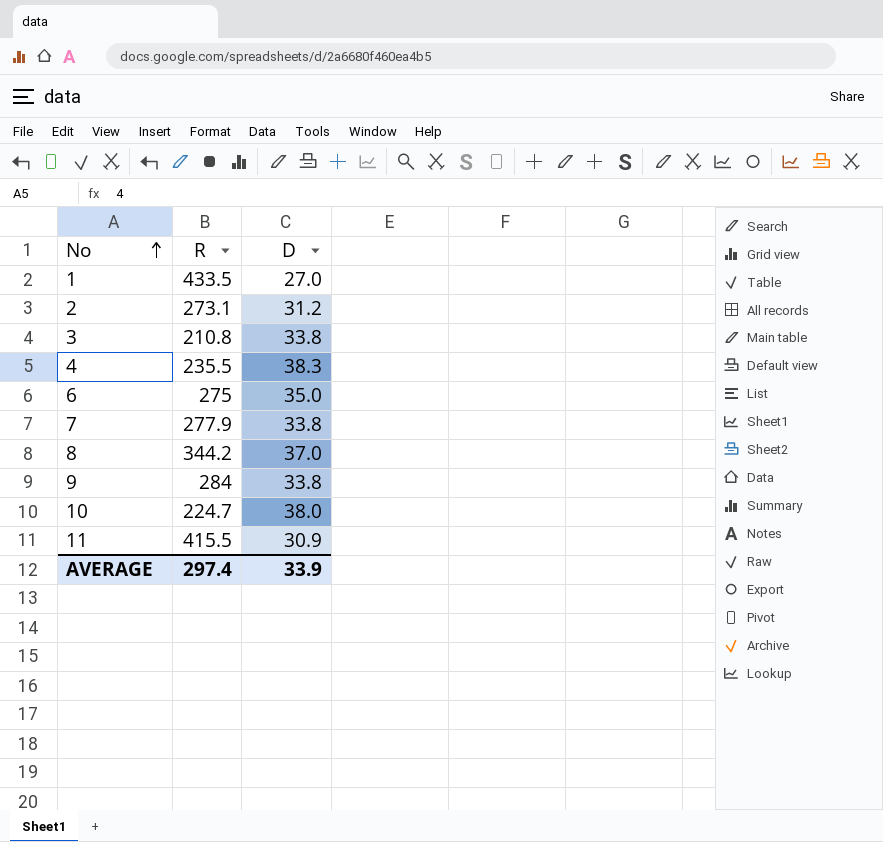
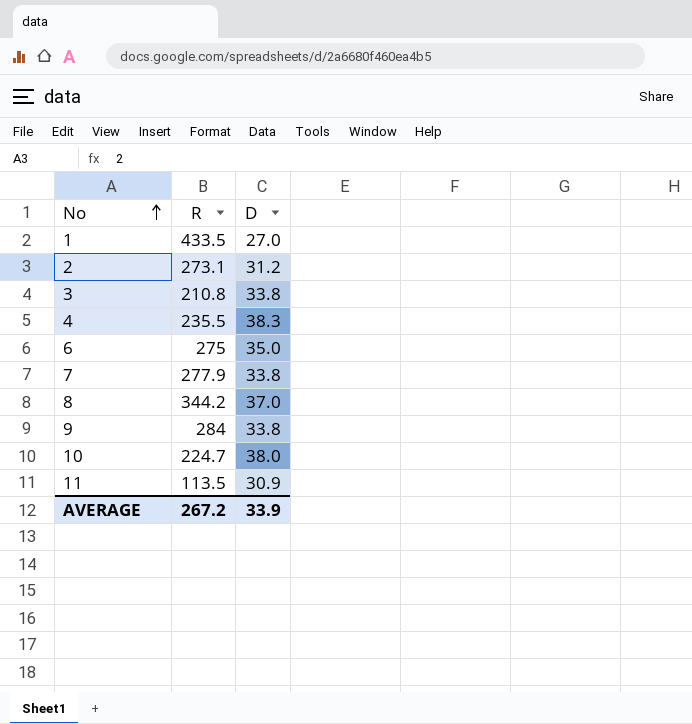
11 | R: 415.5 -> 113.5
AVERAGE | R: 297.4 -> 267.2

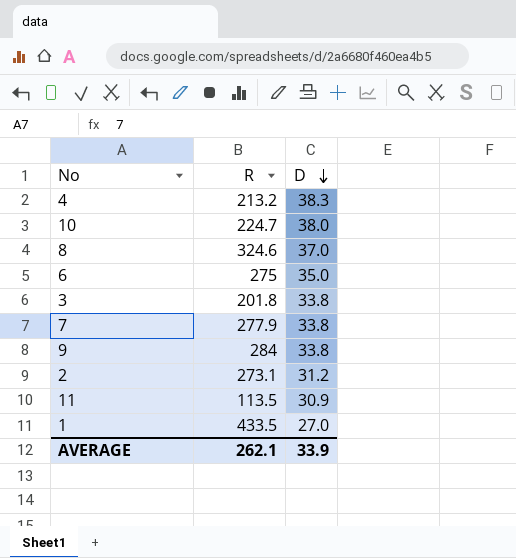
row order: No ascending -> D descending
4 | R: 235.5 -> 213.2
8 | R: 344.2 -> 324.6
3 | R: 210.8 -> 201.8
AVERAGE | R: 267.2 -> 262.1

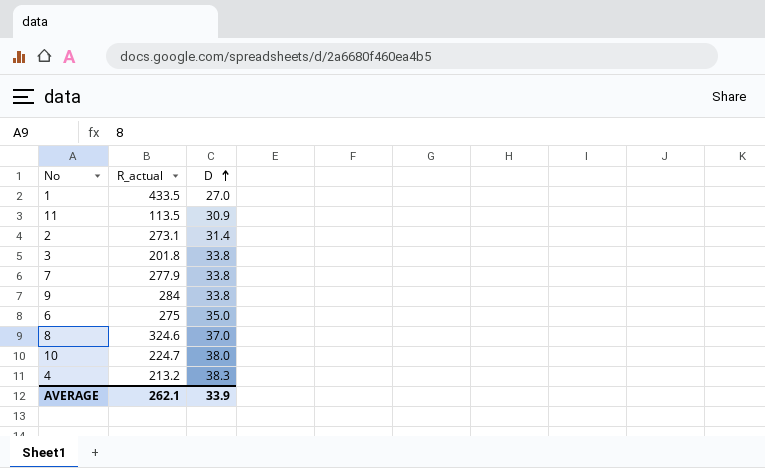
row order: D descending -> D ascending
column name: R -> R_actual
2 | D: 31.2 -> 31.4

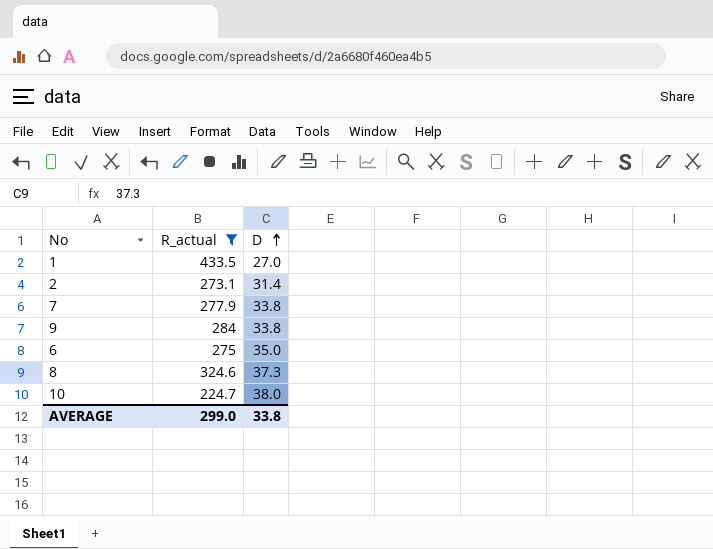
filter: none -> R_actual >= 224.7
8 | D: 37.0 -> 37.3
AVERAGE | R_actual: 262.1 -> 299.0
AVERAGE | D: 33.9 -> 33.8

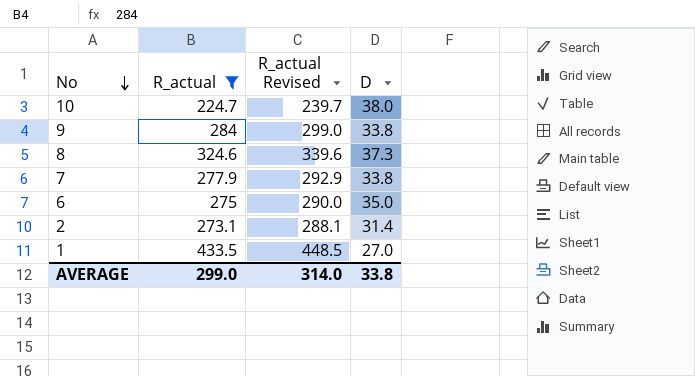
row order: D ascending -> No descending
column R_actual Revised | formula: none -> [R_actual] + 15

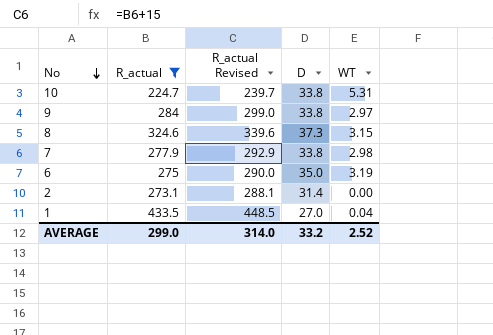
column WT | position: none -> 5
10 | D: 38.0 -> 33.8
AVERAGE | D: 33.8 -> 33.2

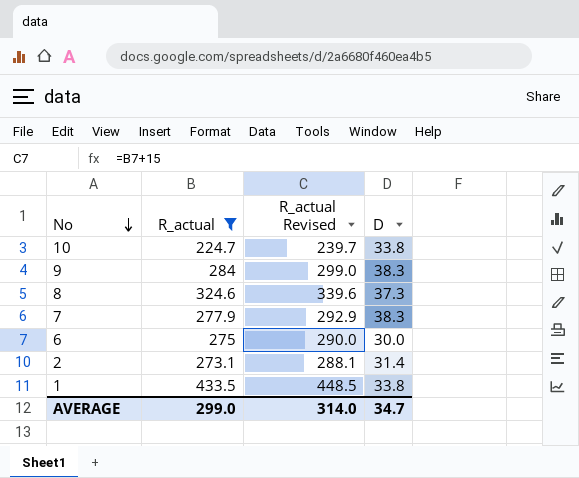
column WT | position: 5 -> none
9 | D: 33.8 -> 38.3
7 | D: 33.8 -> 38.3
6 | D: 35.0 -> 30.0
1 | D: 27.0 -> 33.8
AVERAGE | D: 33.2 -> 34.7

